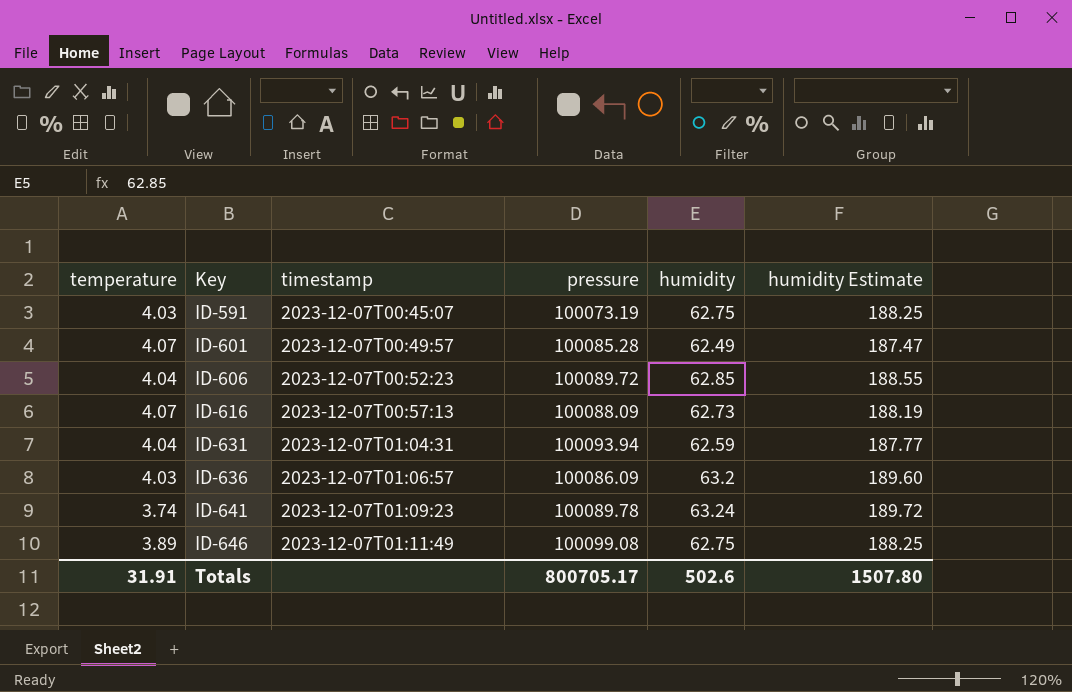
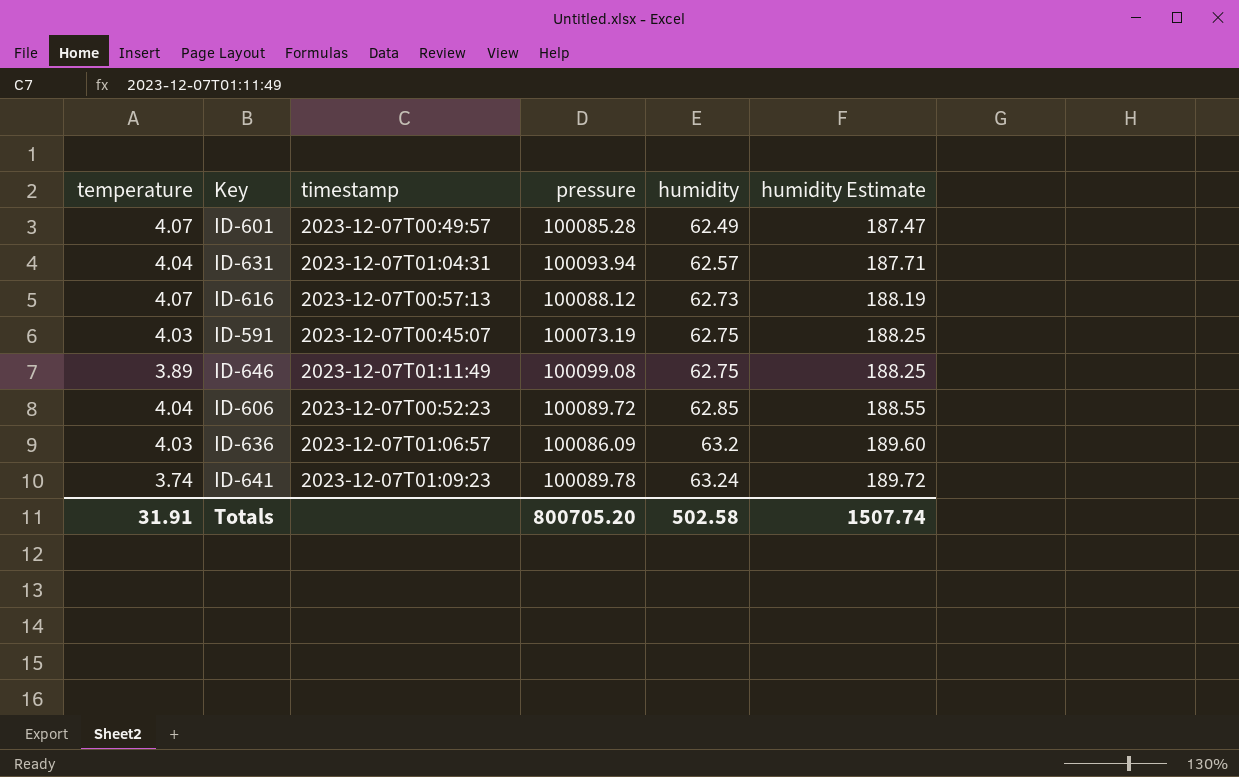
row order: Key ascending -> humidity ascending
ID-631 | humidity: 62.59 -> 62.57
ID-631 | humidity Estimate: 187.77 -> 187.71
ID-616 | pressure: 100088.09 -> 100088.12
Totals | pressure: 800705.17 -> 800705.20
Totals | humidity: 502.6 -> 502.58
Totals | humidity Estimate: 1507.80 -> 1507.74

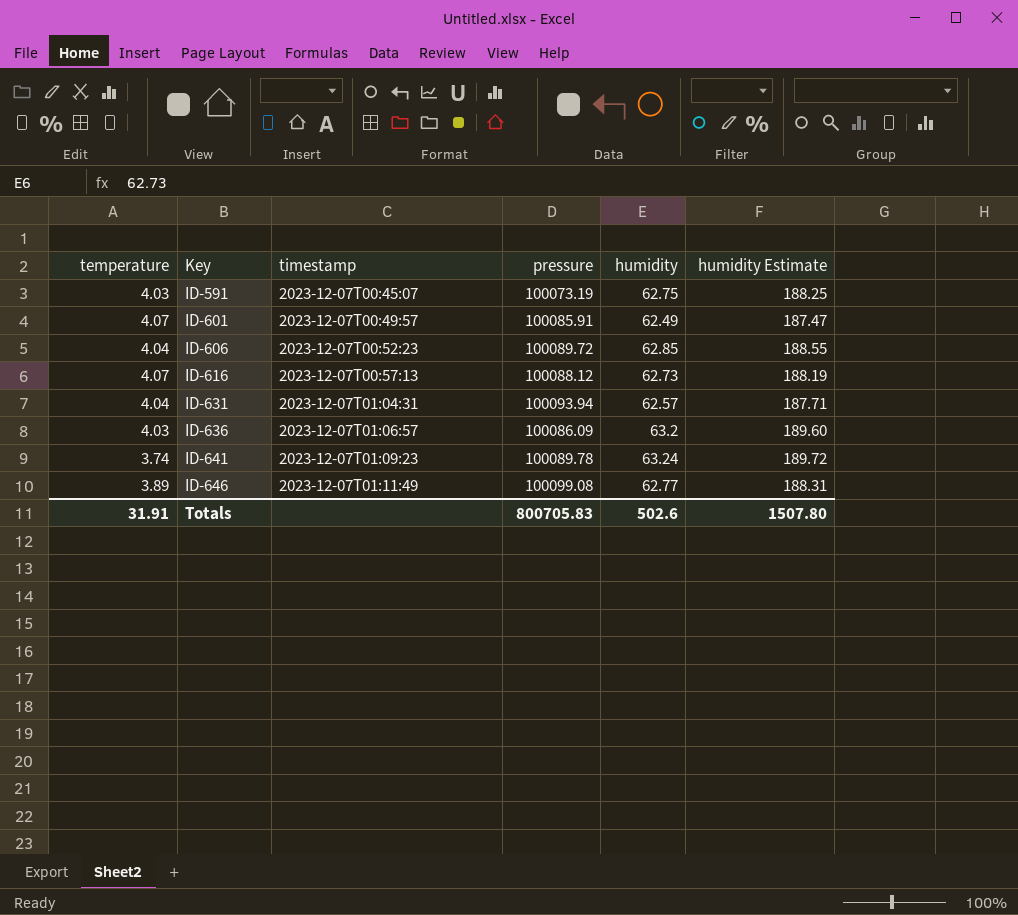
row order: humidity ascending -> Key ascending
ID-601 | pressure: 100085.28 -> 100085.91
ID-646 | humidity: 62.75 -> 62.77
ID-646 | humidity Estimate: 188.25 -> 188.31
Totals | pressure: 800705.20 -> 800705.83
Totals | humidity: 502.58 -> 502.6
Totals | humidity Estimate: 1507.74 -> 1507.80

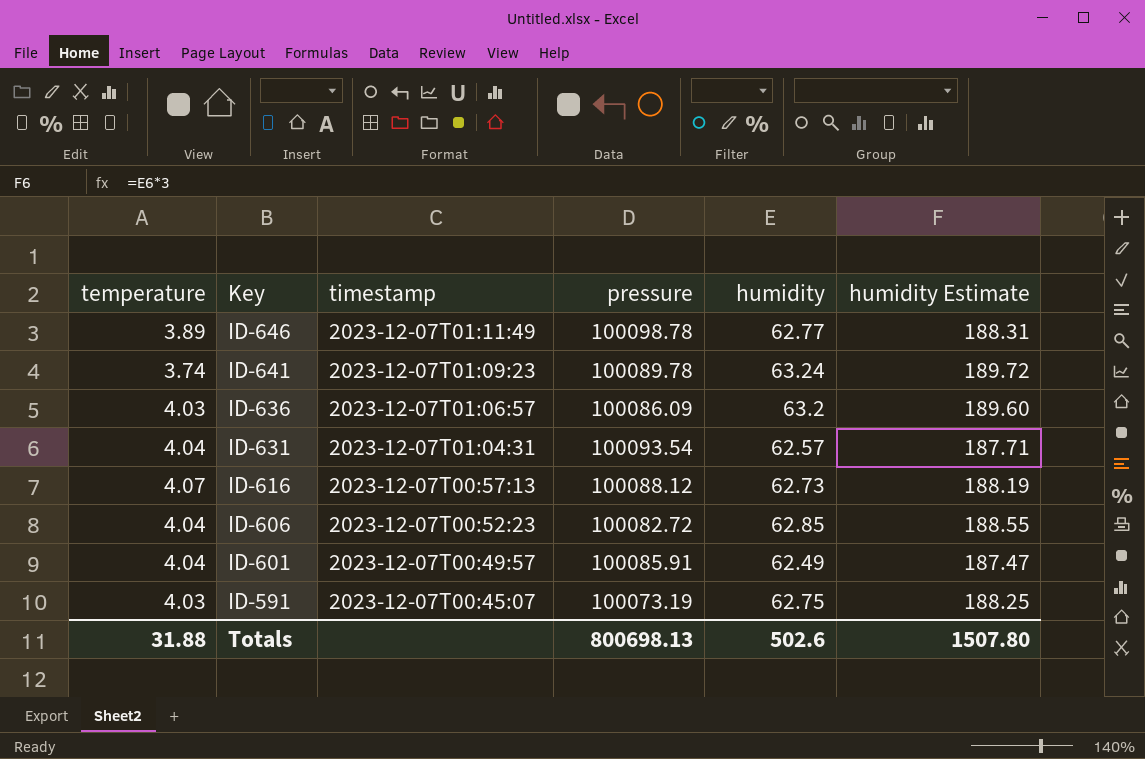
row order: Key ascending -> Key descending
ID-646 | pressure: 100099.08 -> 100098.78
ID-631 | pressure: 100093.94 -> 100093.54
ID-606 | pressure: 100089.72 -> 100082.72
ID-601 | temperature: 4.07 -> 4.04
Totals | temperature: 31.91 -> 31.88
Totals | pressure: 800705.83 -> 800698.13

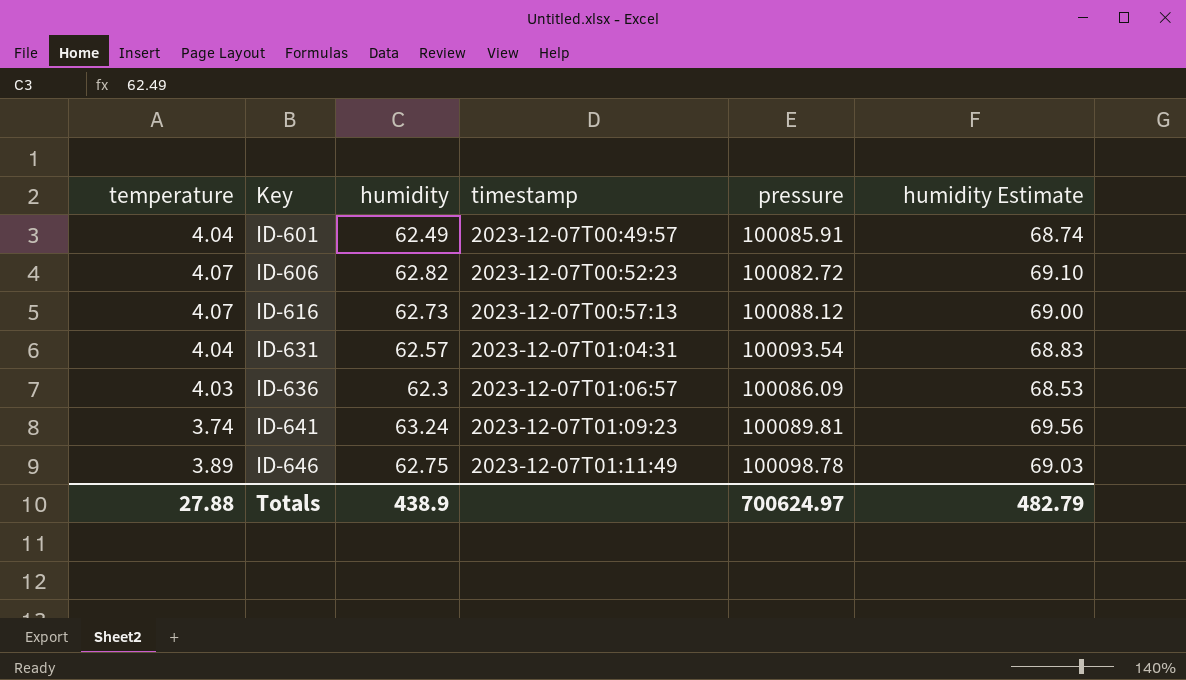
row order: Key descending -> Key ascending
column humidity | position: 5 -> 3
column humidity Estimate | formula: [humidity] * 3 -> [humidity] * 1.1
row ID-591: 4.03 | 2023-12-07T00:45:07 | 100073.19 | 62.75 | 188.25 -> none
ID-606 | temperature: 4.04 -> 4.07
ID-606 | humidity: 62.85 -> 62.82
ID-636 | humidity: 63.2 -> 62.3
ID-641 | pressure: 100089.78 -> 100089.81
ID-646 | humidity: 62.77 -> 62.75
Totals | temperature: 31.88 -> 27.88
Totals | humidity: 502.6 -> 438.9
Totals | pressure: 800698.13 -> 700624.97
Totals | humidity Estimate: 1507.80 -> 482.79

